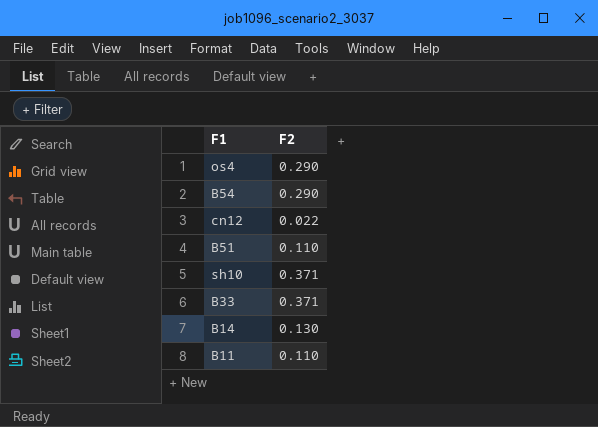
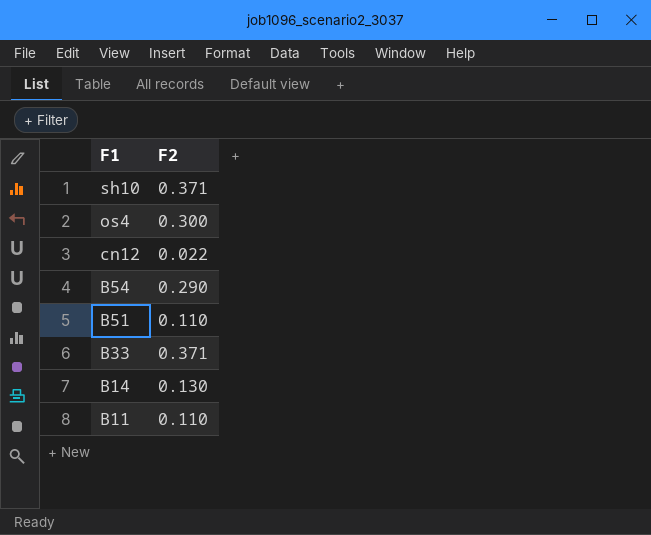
row order: none -> F1 descending
os4 | F2: 0.290 -> 0.300

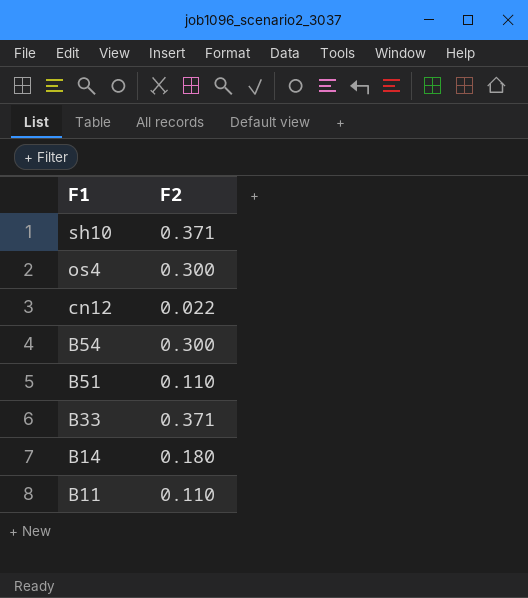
B54 | F2: 0.290 -> 0.300
B14 | F2: 0.130 -> 0.180

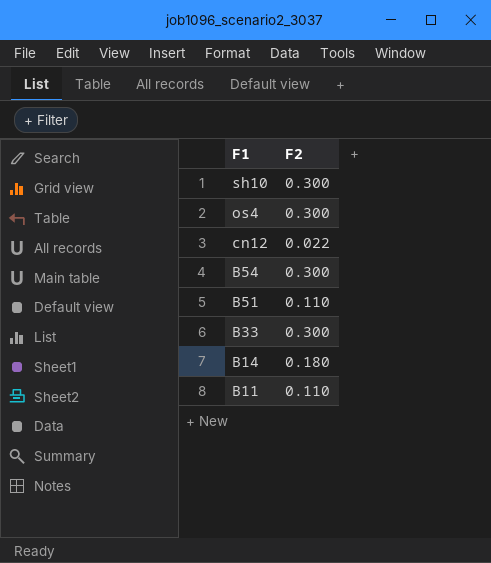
sh10 | F2: 0.371 -> 0.300
B33 | F2: 0.371 -> 0.300

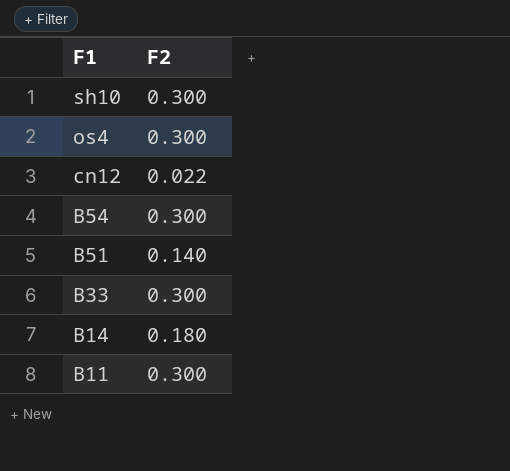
B51 | F2: 0.110 -> 0.140
B11 | F2: 0.110 -> 0.300

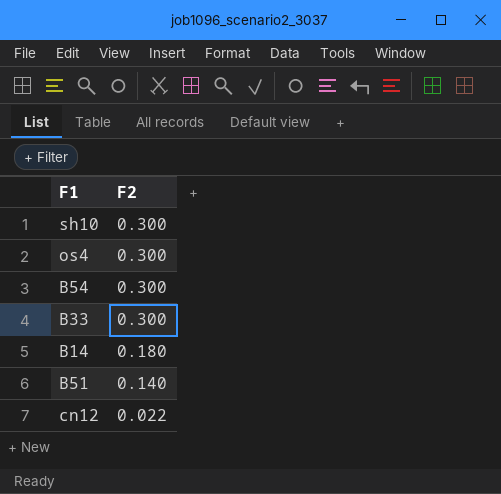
row order: F1 descending -> F2 descending
row B11: 0.300 -> none

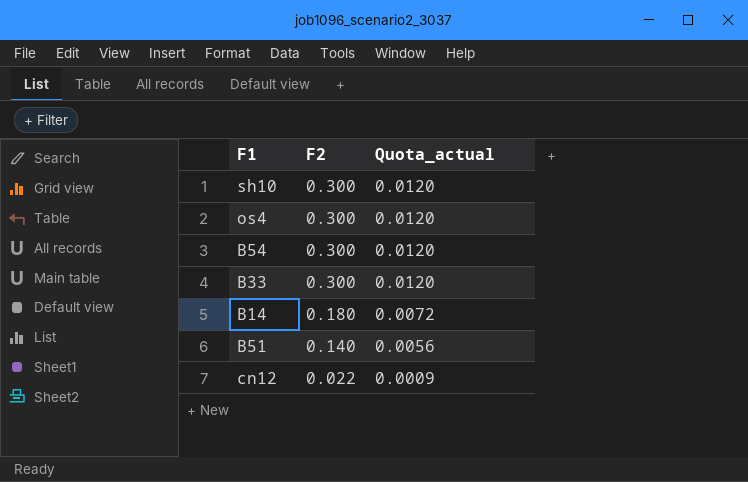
column Quota_actual | formula: none -> [F2] * 0.04

